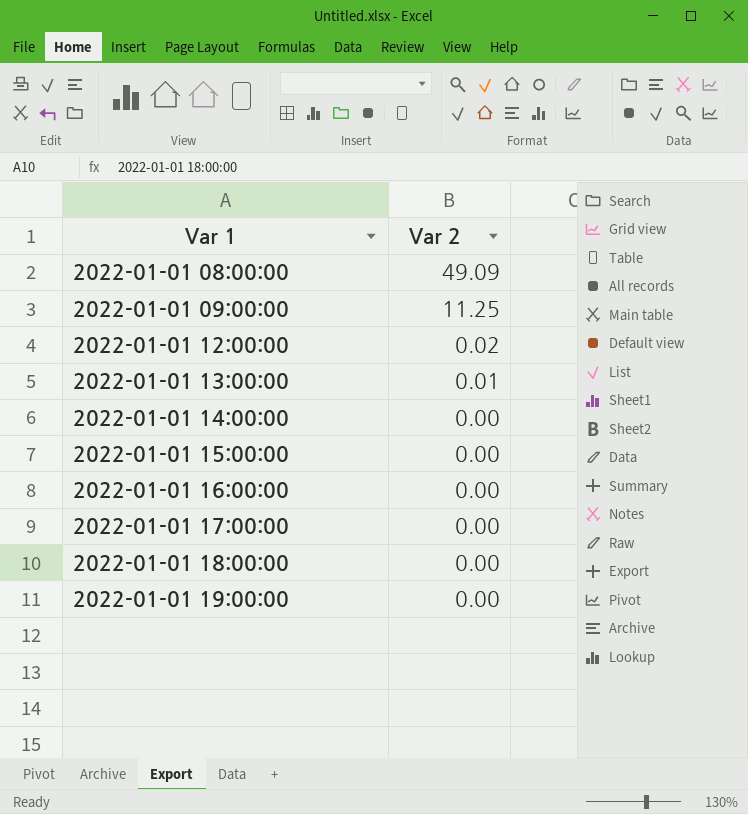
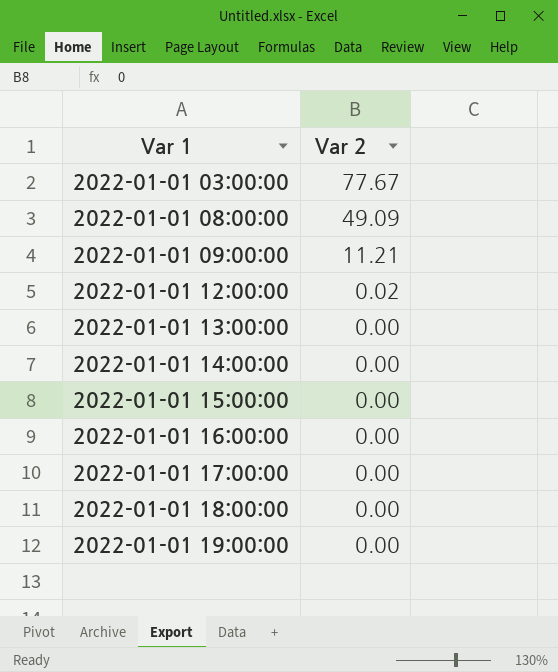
row 2022-01-01 03:00:00: none -> 77.67
2022-01-01 09:00:00 | Var 2: 11.25 -> 11.21
2022-01-01 13:00:00 | Var 2: 0.01 -> 0.00

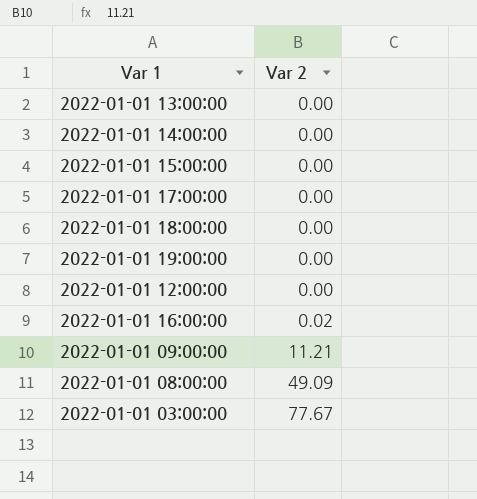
row order: Var 1 ascending -> Var 2 ascending
2022-01-01 12:00:00 | Var 2: 0.02 -> 0.00
2022-01-01 16:00:00 | Var 2: 0.00 -> 0.02

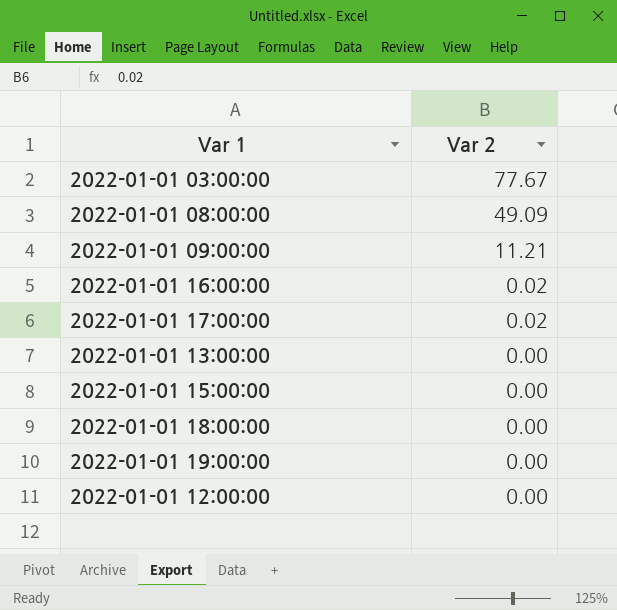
row order: Var 2 ascending -> Var 2 descending
row 2022-01-01 14:00:00: 0.00 -> none
2022-01-01 17:00:00 | Var 2: 0.00 -> 0.02

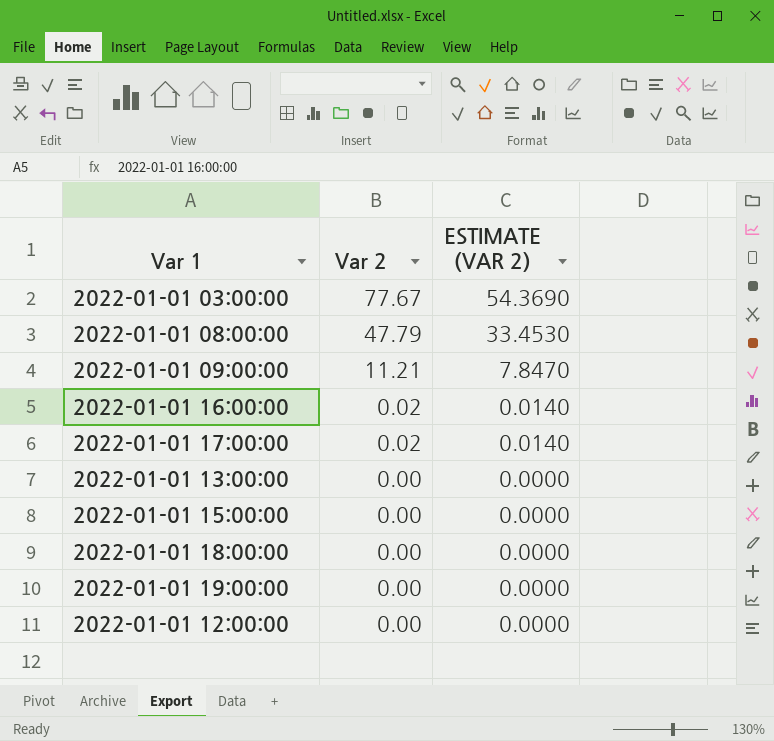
column ESTIMATE (VAR 2) | formula: none -> [Var 2] * 0.7
2022-01-01 08:00:00 | Var 2: 49.09 -> 47.79

